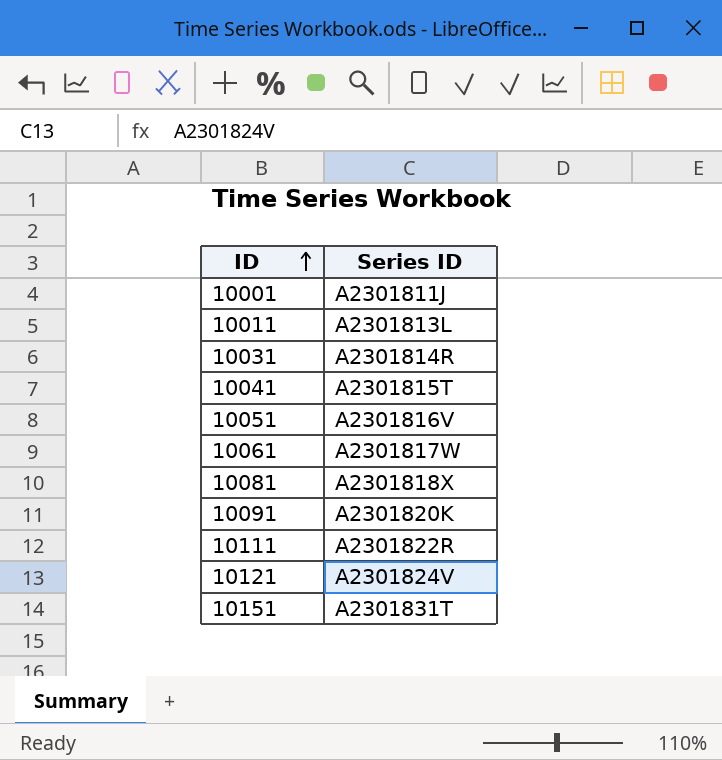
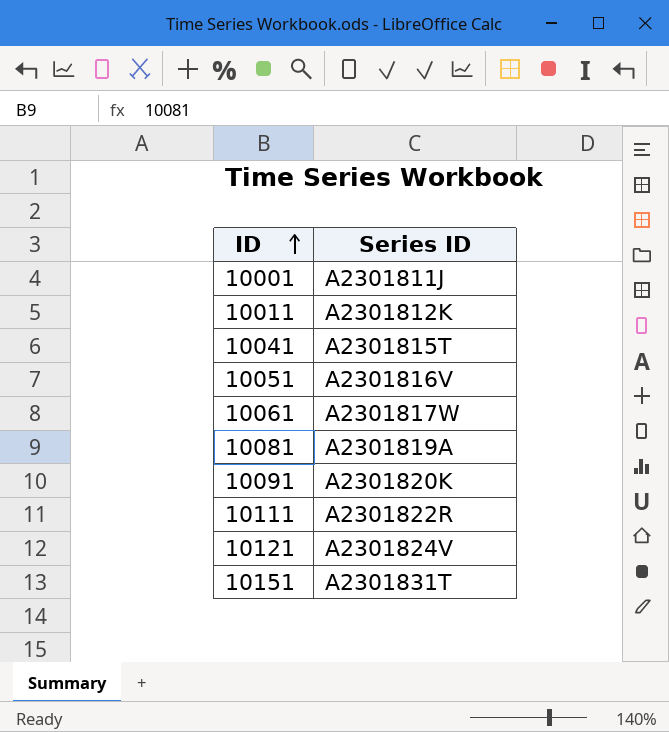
row 10031: A2301814R -> none
10011 | Series ID: A2301813L -> A2301812K
10081 | Series ID: A2301818X -> A2301819A

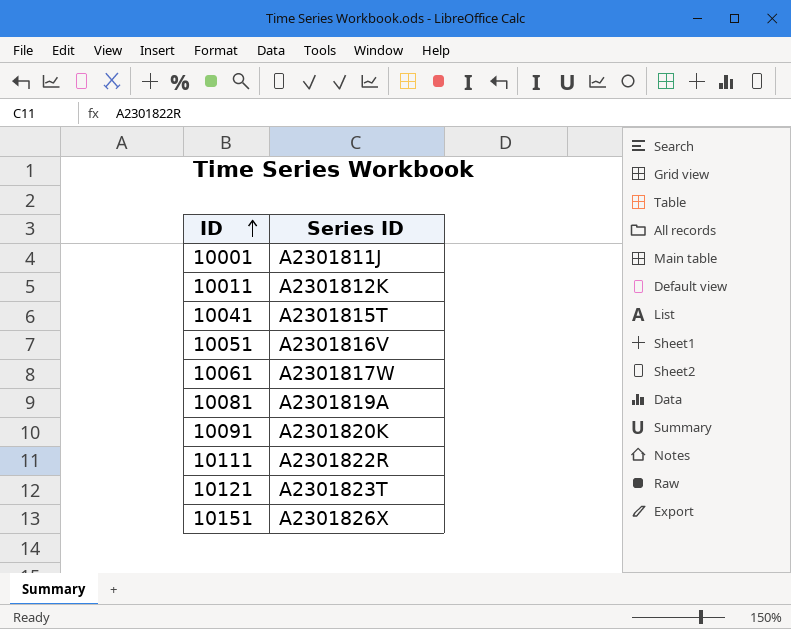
10121 | Series ID: A2301824V -> A2301823T
10151 | Series ID: A2301831T -> A2301826X

